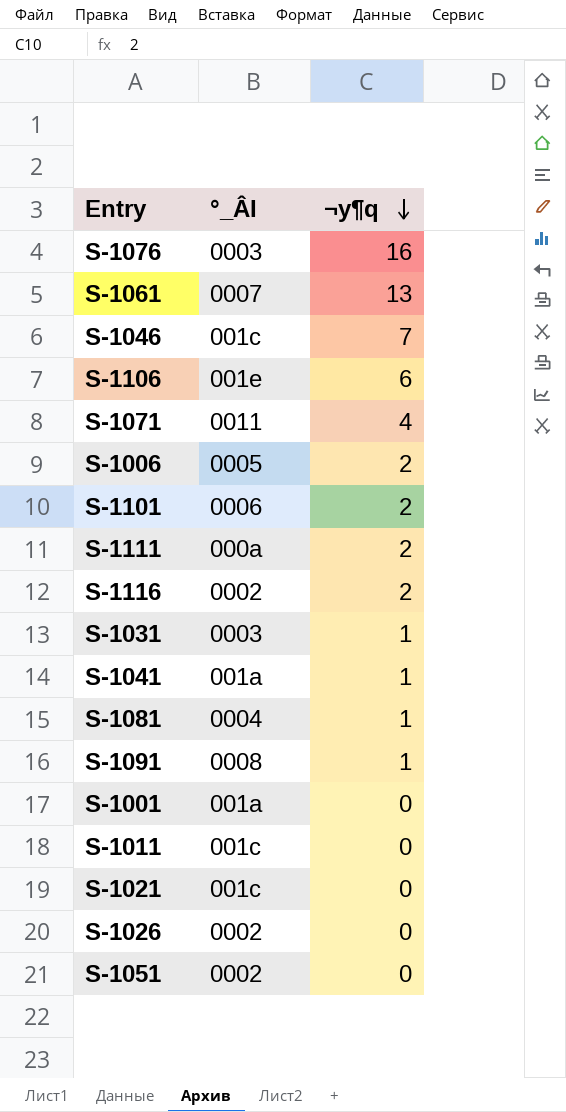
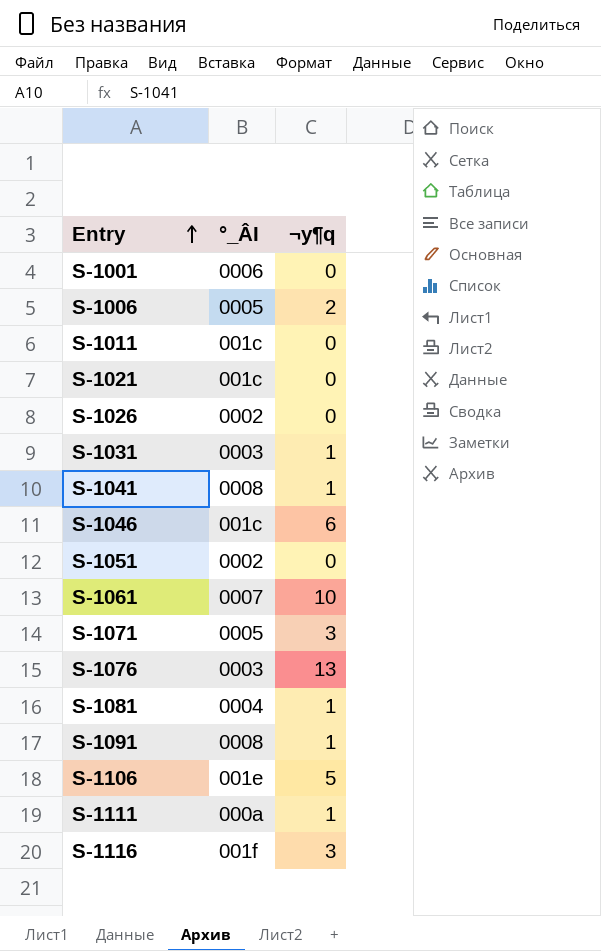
row order: ¬y¶q descending -> Entry ascending
row S-1101: 0006 | 2 -> none
S-1001 | °_ÂI: 001a -> 0006
S-1041 | °_ÂI: 001a -> 0008
S-1046 | ¬y¶q: 7 -> 6
S-1061 | ¬y¶q: 13 -> 10
S-1071 | °_ÂI: 0011 -> 0005
S-1071 | ¬y¶q: 4 -> 3
S-1076 | ¬y¶q: 16 -> 13
S-1106 | ¬y¶q: 6 -> 5
S-1111 | ¬y¶q: 2 -> 1
S-1116 | °_ÂI: 0002 -> 001f
S-1116 | ¬y¶q: 2 -> 3

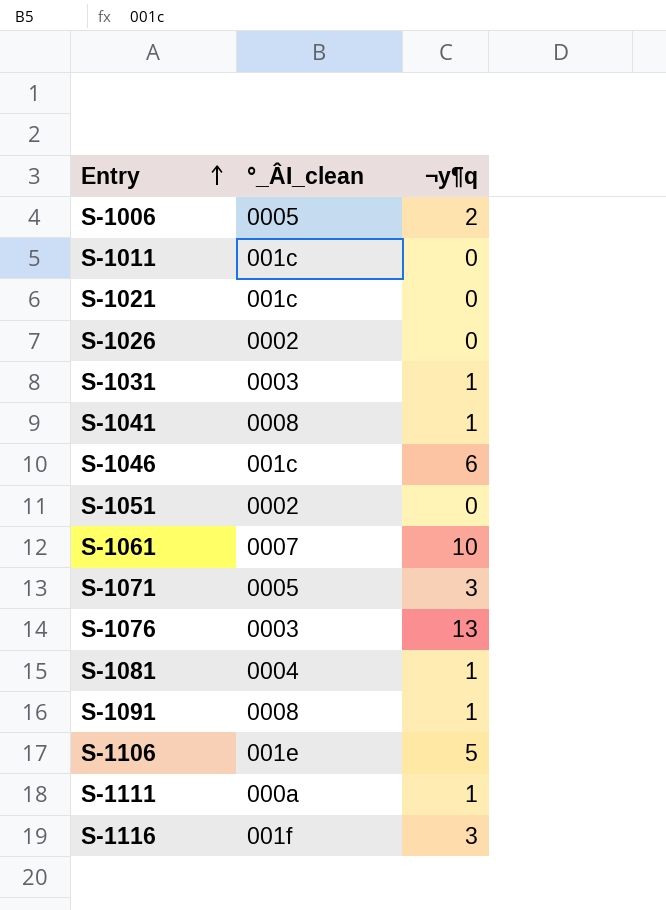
column name: °_ÂI -> °_ÂI_clean
row S-1001: 0006 | 0 -> none

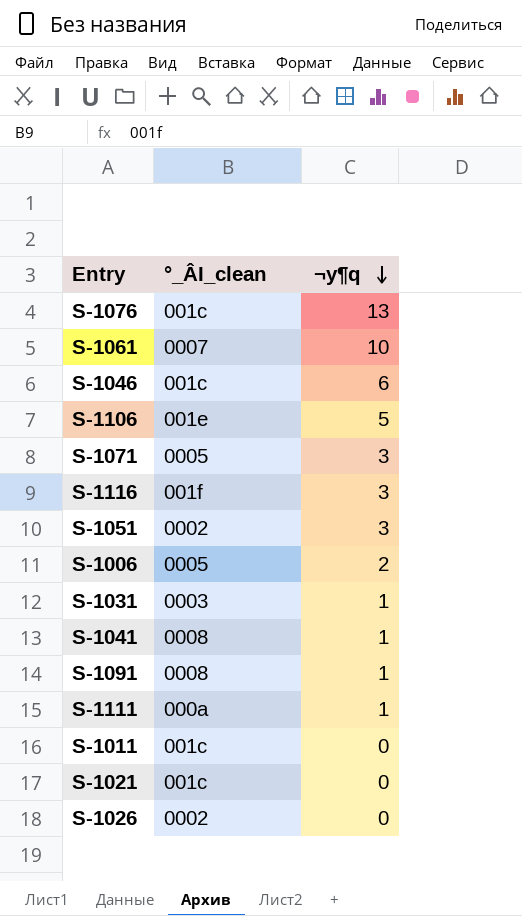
row order: Entry ascending -> ¬y¶q descending
row S-1081: 0004 | 1 -> none
S-1076 | °_ÂI_clean: 0003 -> 001c
S-1051 | ¬y¶q: 0 -> 3

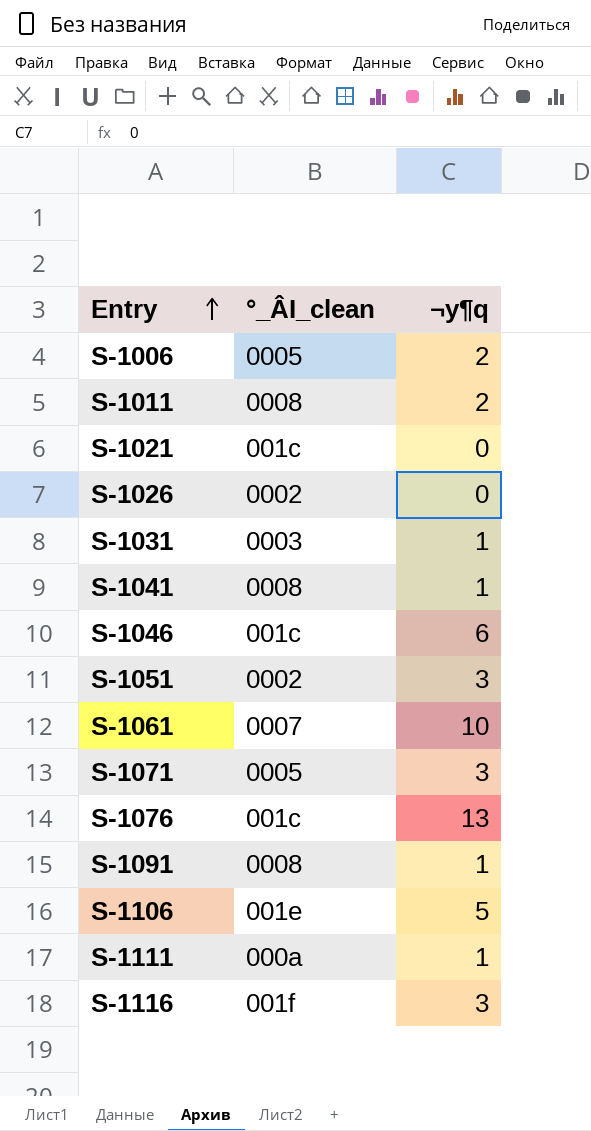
row order: ¬y¶q descending -> Entry ascending
S-1011 | °_ÂI_clean: 001c -> 0008
S-1011 | ¬y¶q: 0 -> 2

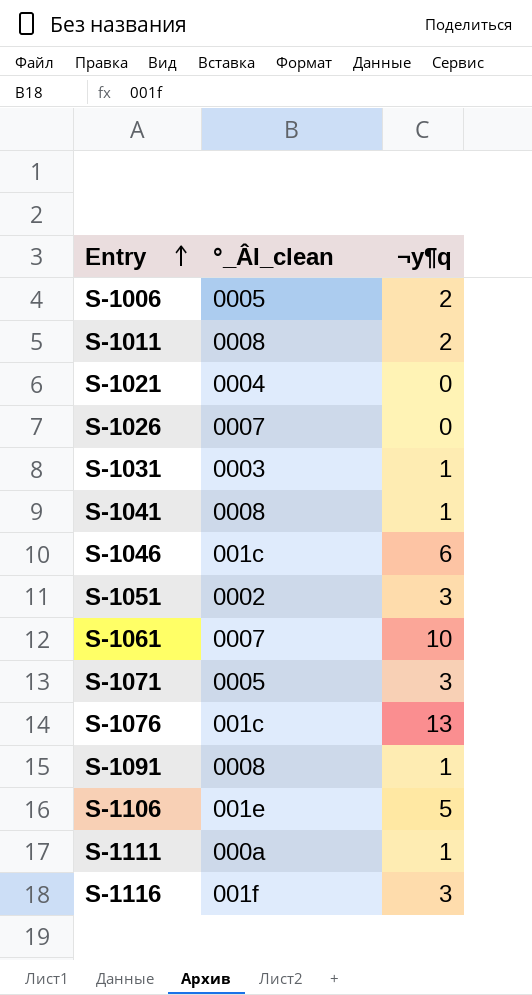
S-1021 | °_ÂI_clean: 001c -> 0004
S-1026 | °_ÂI_clean: 0002 -> 0007

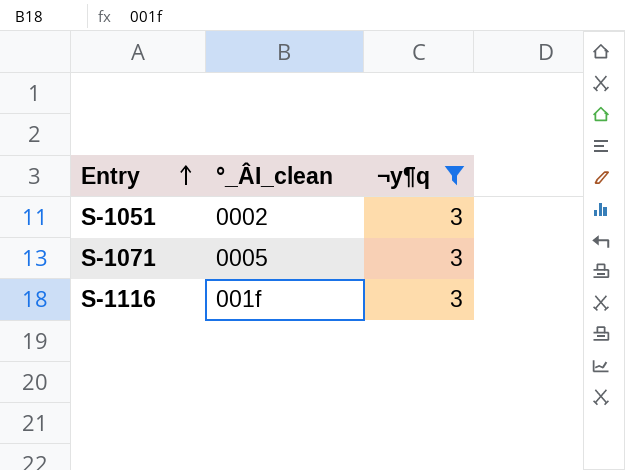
filter: none -> ¬y¶q = 3

